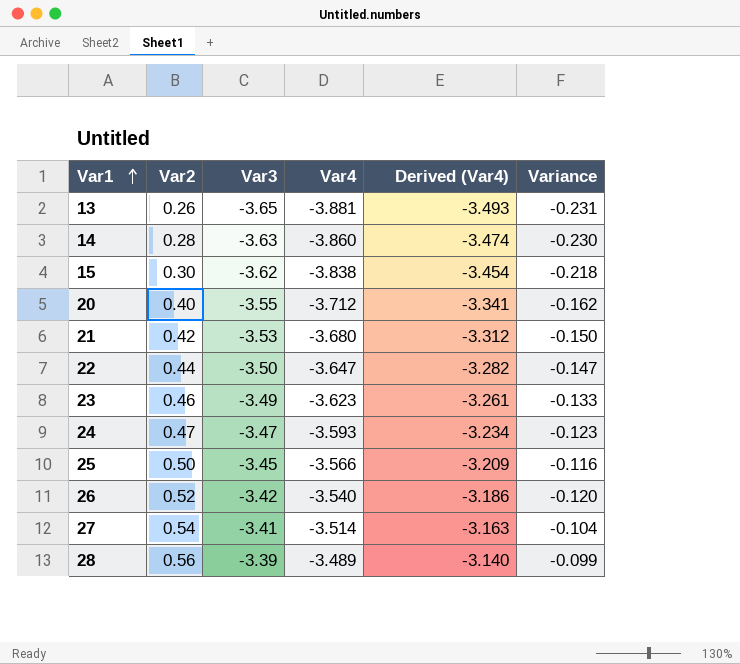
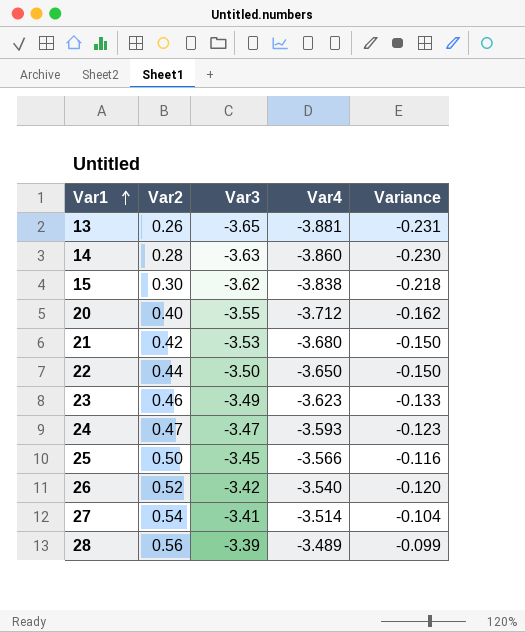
column Derived (Var4) | formula: [Var4] * 0.9 -> none
22 | Var4: -3.647 -> -3.650
22 | Variance: -0.147 -> -0.150

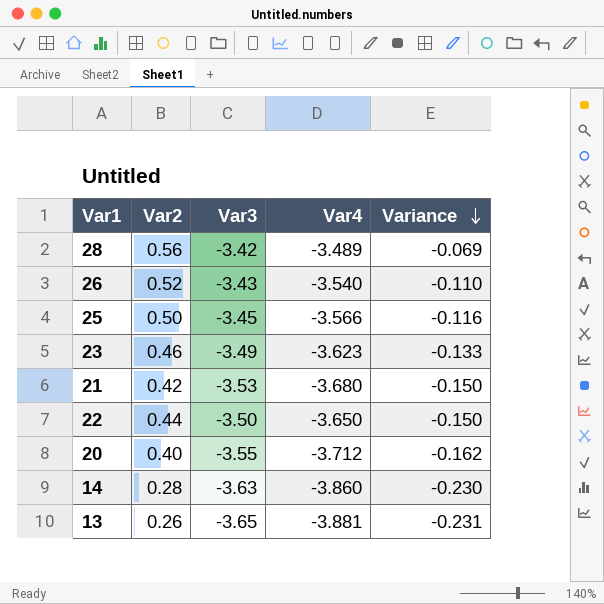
row order: Var1 ascending -> Variance descending
row 15: 0.30 | -3.62 | -3.838 | -0.218 -> none
row 24: 0.47 | -3.47 | -3.593 | -0.123 -> none
row 27: 0.54 | -3.41 | -3.514 | -0.104 -> none
28 | Var3: -3.39 -> -3.42
28 | Variance: -0.099 -> -0.069
26 | Var3: -3.42 -> -3.43
26 | Variance: -0.120 -> -0.110

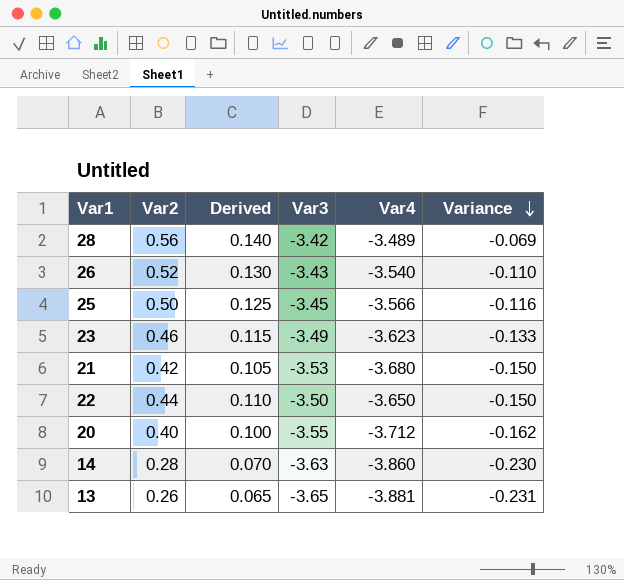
column Derived | formula: none -> [Var2] * 0.25

